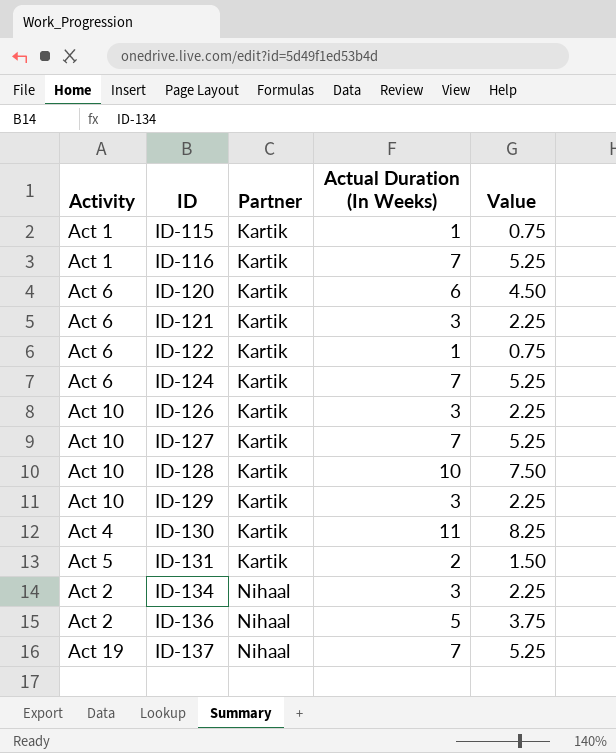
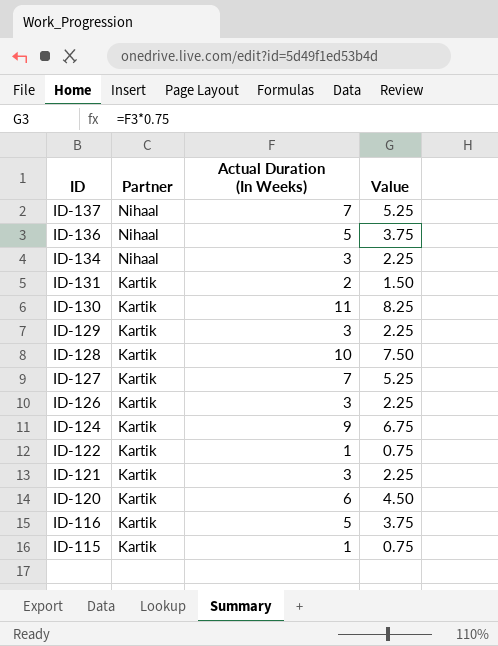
row order: ID ascending -> ID descending
column Activity | position: 1 -> none
ID-124 | Actual Duration (In Weeks): 7 -> 9
ID-124 | Value: 5.25 -> 6.75
ID-116 | Actual Duration (In Weeks): 7 -> 5
ID-116 | Value: 5.25 -> 3.75

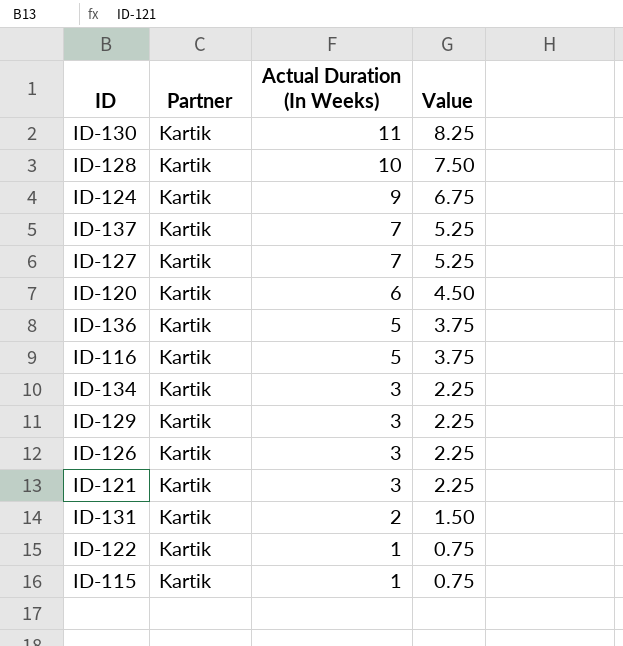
row order: ID descending -> Actual Duration (In Weeks) descending
ID-137 | Partner: Nihaal -> Kartik
ID-136 | Partner: Nihaal -> Kartik
ID-134 | Partner: Nihaal -> Kartik

